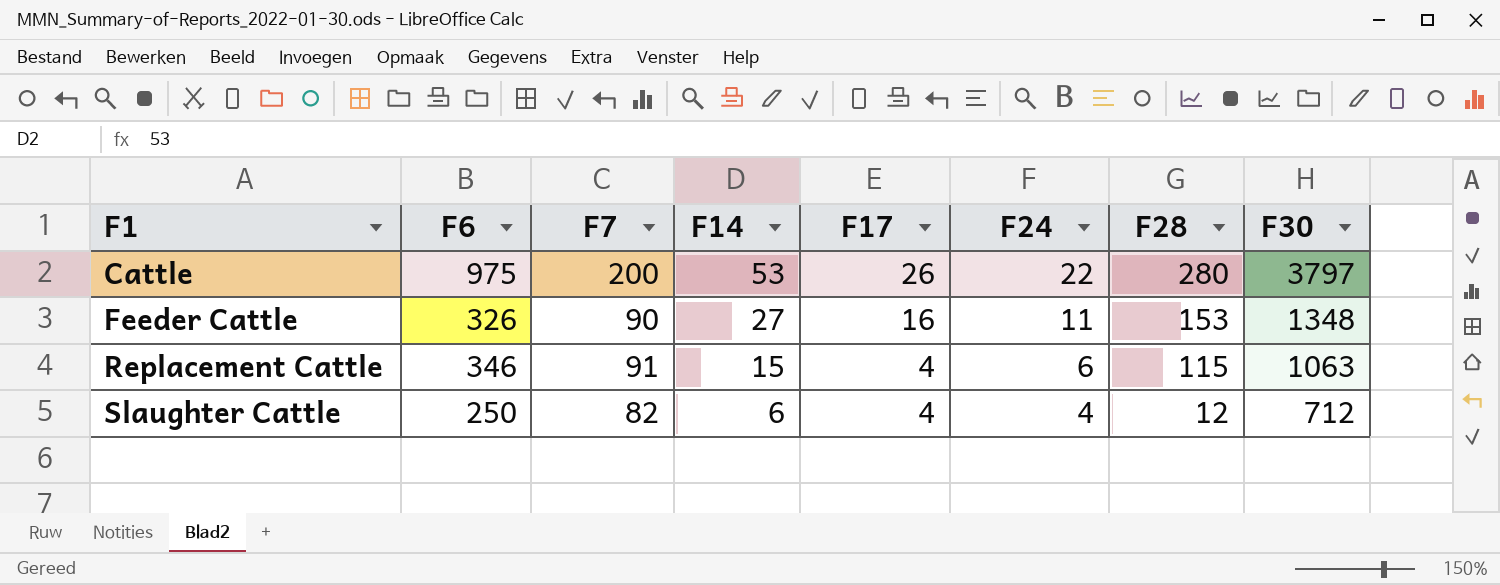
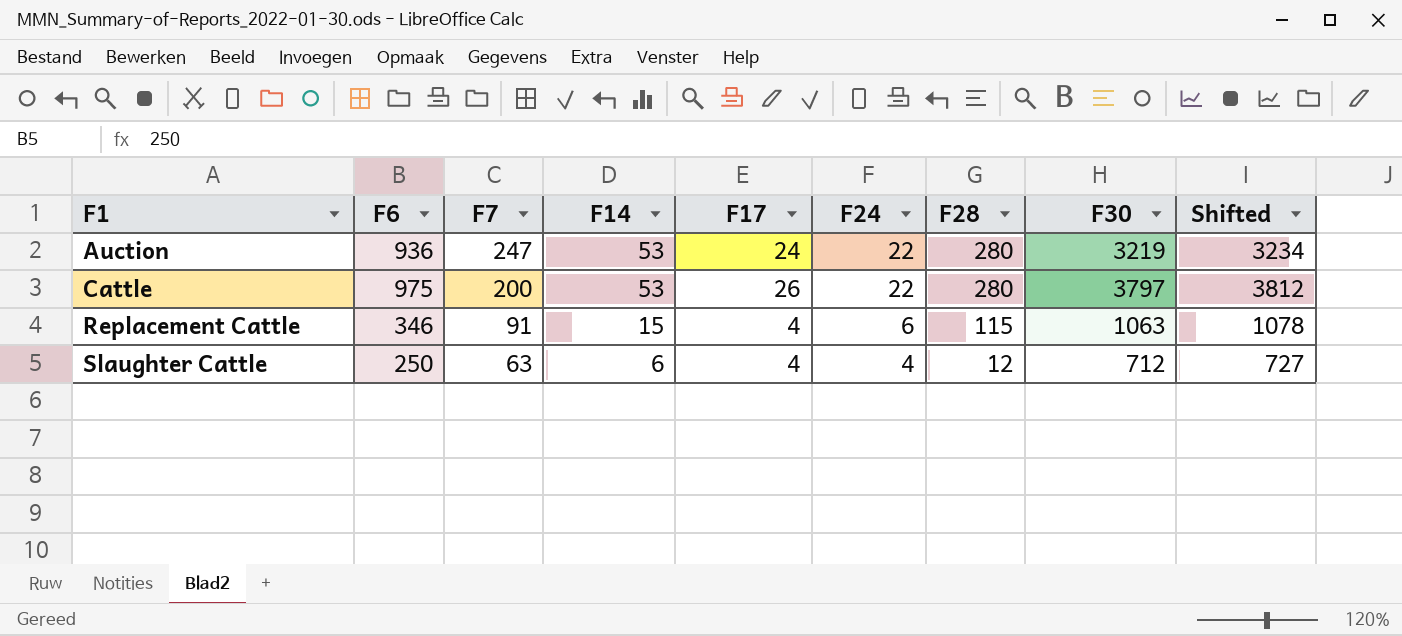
column Shifted | formula: none -> [F30] + 15
row Feeder Cattle: 326 | 90 | 27 | 16 | 11 | 153 | 1348 -> none
row Auction: none -> 936 | 247 | 53 | 24 | 22 | 280 | 3219 | 3234
Slaughter Cattle | F7: 82 -> 63

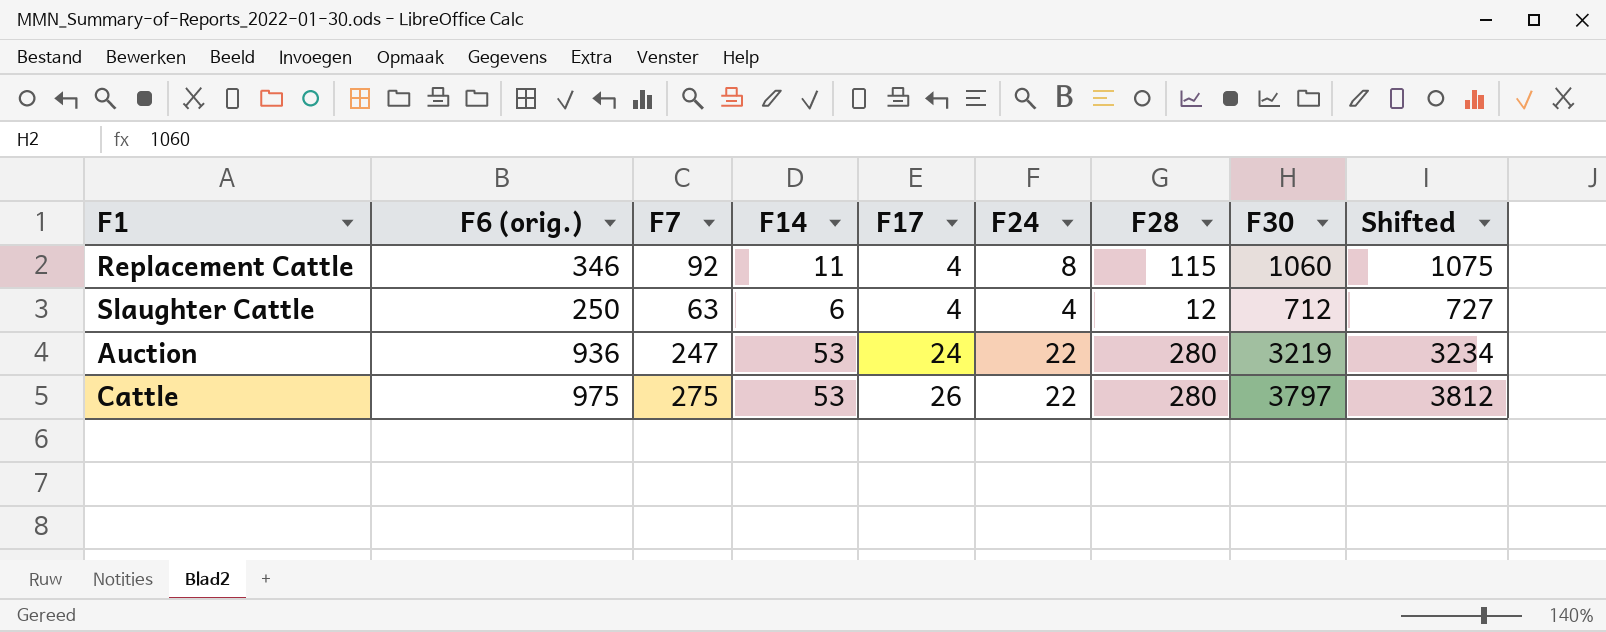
row order: F1 ascending -> F17 ascending
column name: F6 -> F6 (orig.)
Replacement Cattle | F7: 91 -> 92
Replacement Cattle | F14: 15 -> 11
Replacement Cattle | F24: 6 -> 8
Replacement Cattle | F30: 1063 -> 1060
Replacement Cattle | Shifted: 1078 -> 1075
Cattle | F7: 200 -> 275

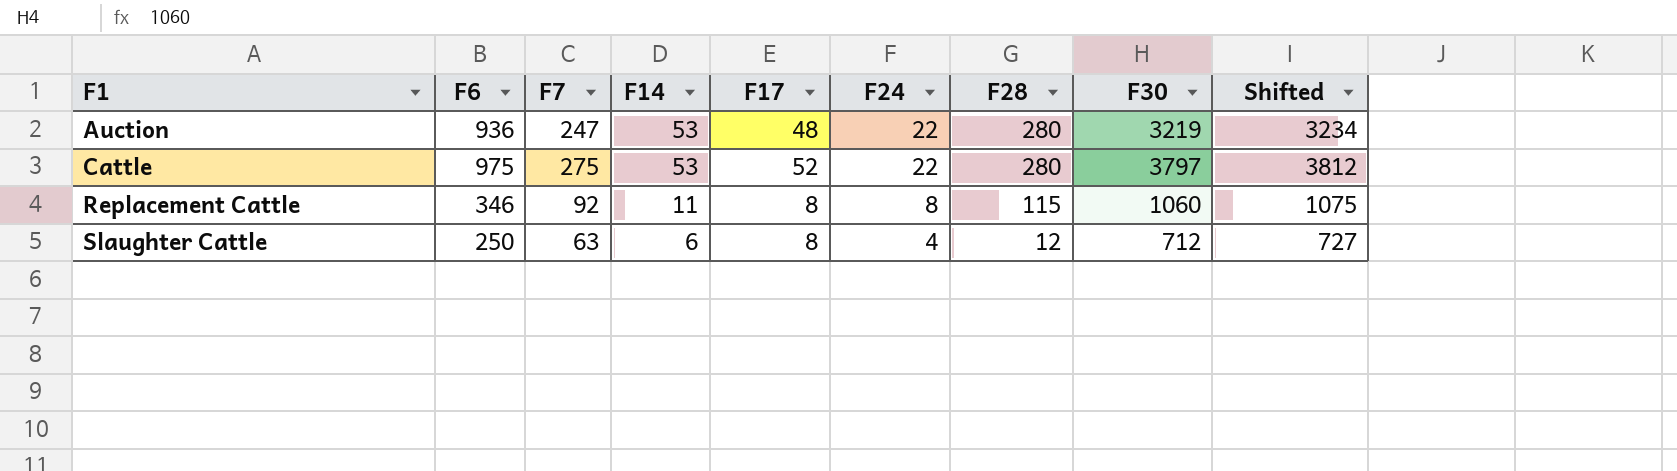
row order: F17 ascending -> F1 ascending
column name: F6 (orig.) -> F6
Auction | F17: 24 -> 48
Cattle | F17: 26 -> 52
Replacement Cattle | F17: 4 -> 8
Slaughter Cattle | F17: 4 -> 8

